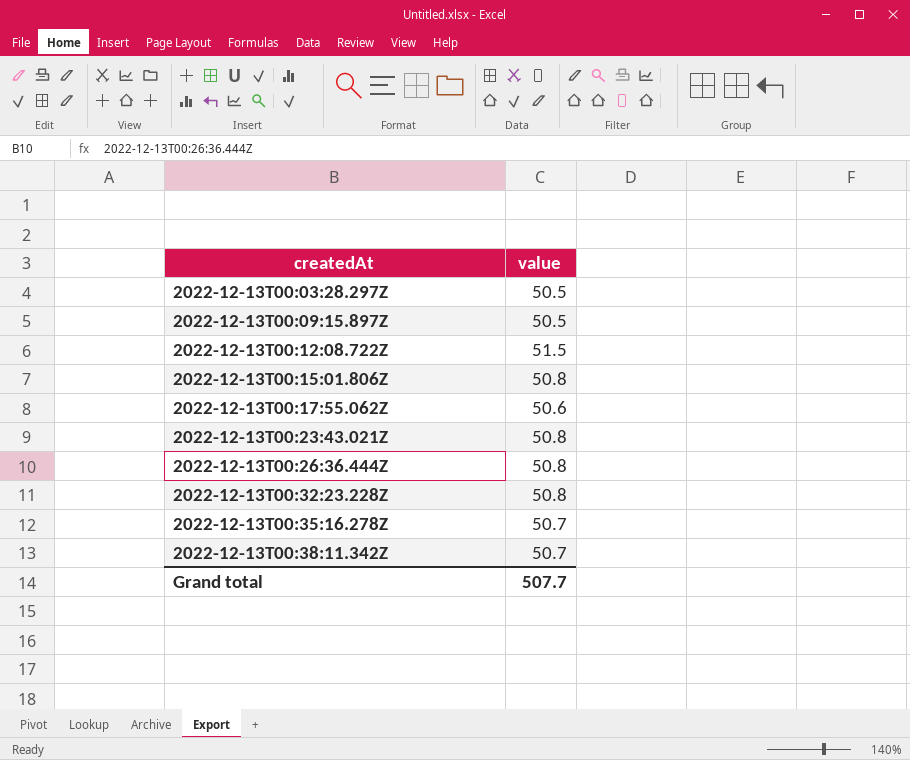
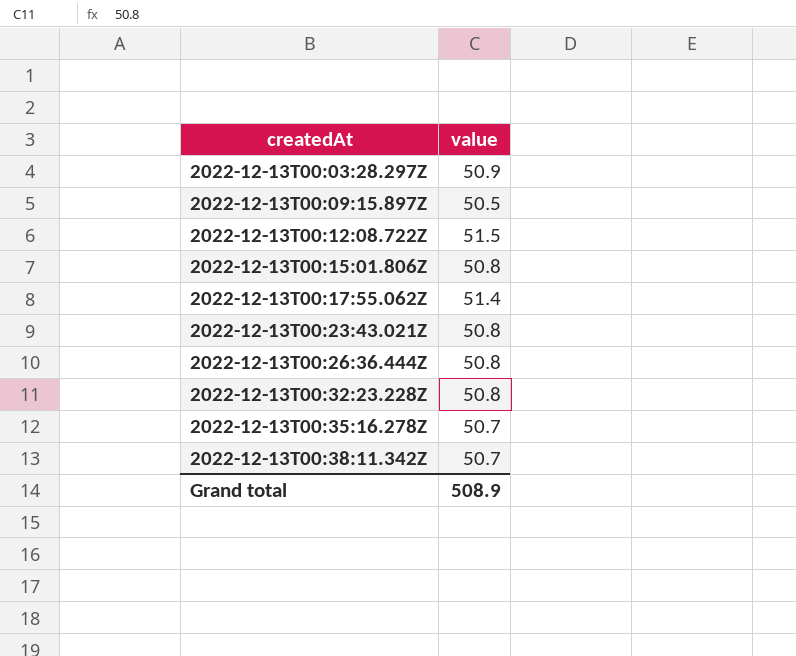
2022-12-13T00:03:28.297Z | value: 50.5 -> 50.9
2022-12-13T00:17:55.062Z | value: 50.6 -> 51.4
Grand total | value: 507.7 -> 508.9

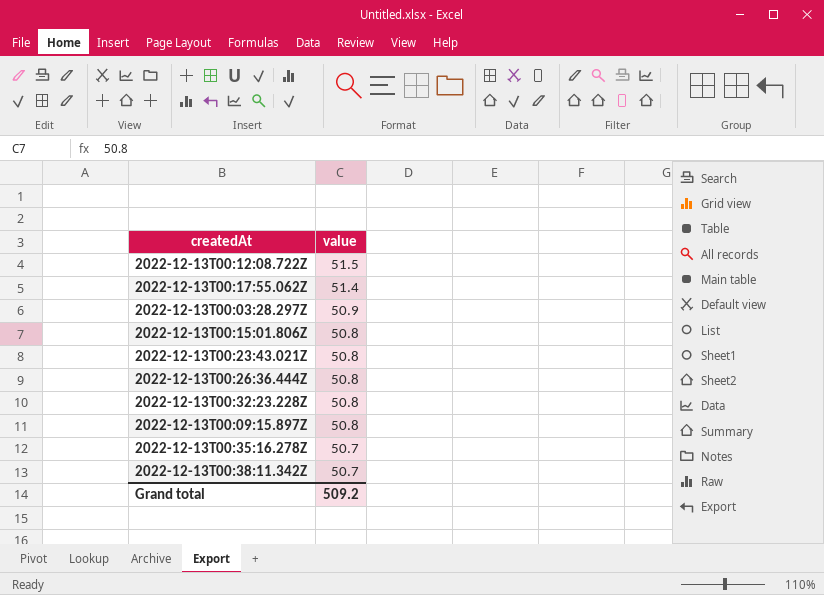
row order: createdAt ascending -> value descending
2022-12-13T00:09:15.897Z | value: 50.5 -> 50.8
Grand total | value: 508.9 -> 509.2

